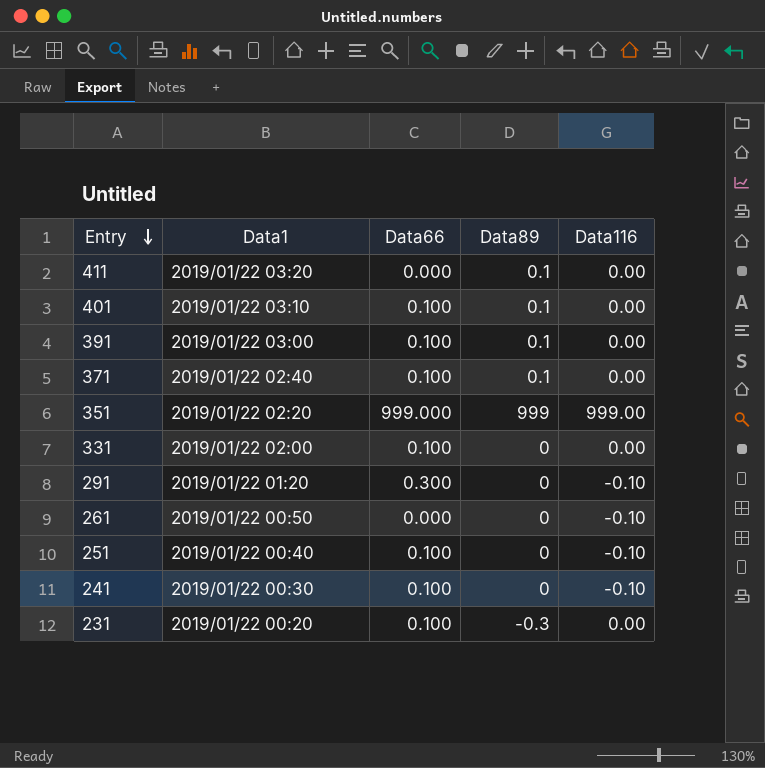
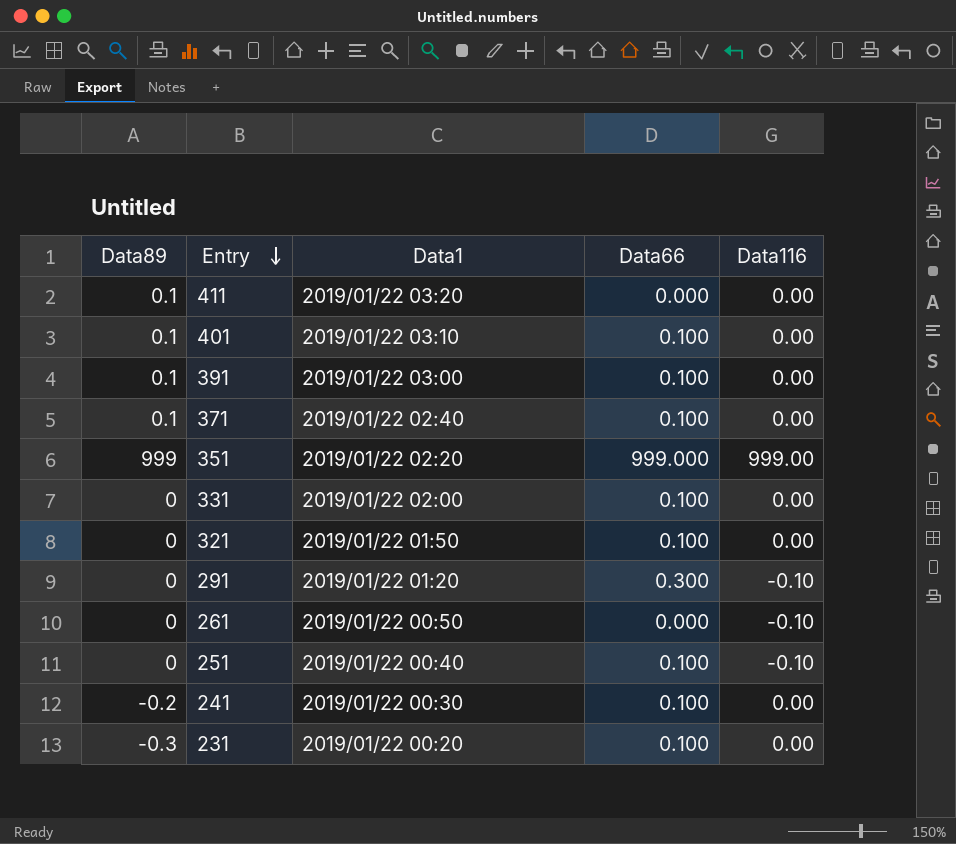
column Data89 | position: 4 -> 1
row 321: none -> 0 | 2019/01/22 01:50 | 0.100 | 0.00
241 | Data89: 0 -> -0.2
241 | Data116: -0.10 -> 0.00

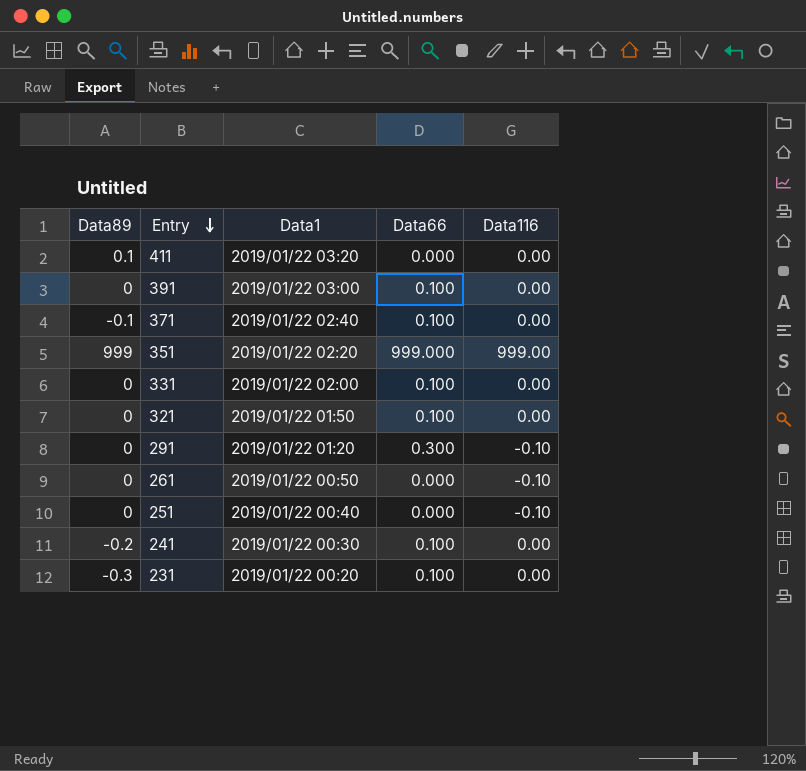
row 401: 0.1 | 2019/01/22 03:10 | 0.100 | 0.00 -> none
391 | Data89: 0.1 -> 0
371 | Data89: 0.1 -> -0.1
251 | Data66: 0.100 -> 0.000

